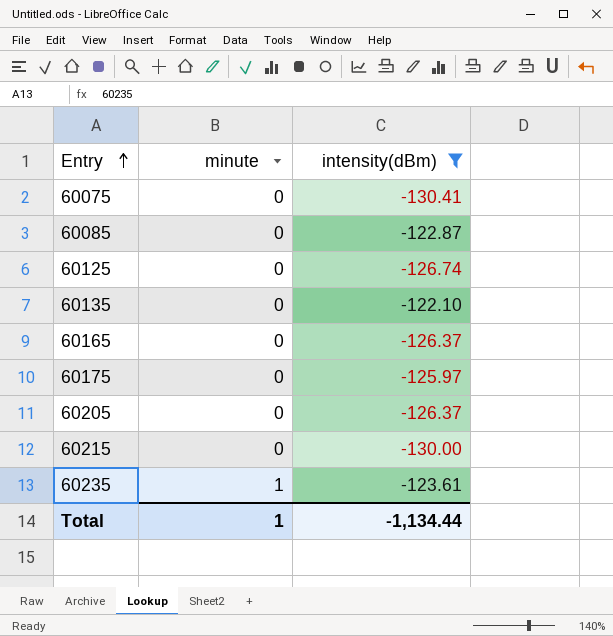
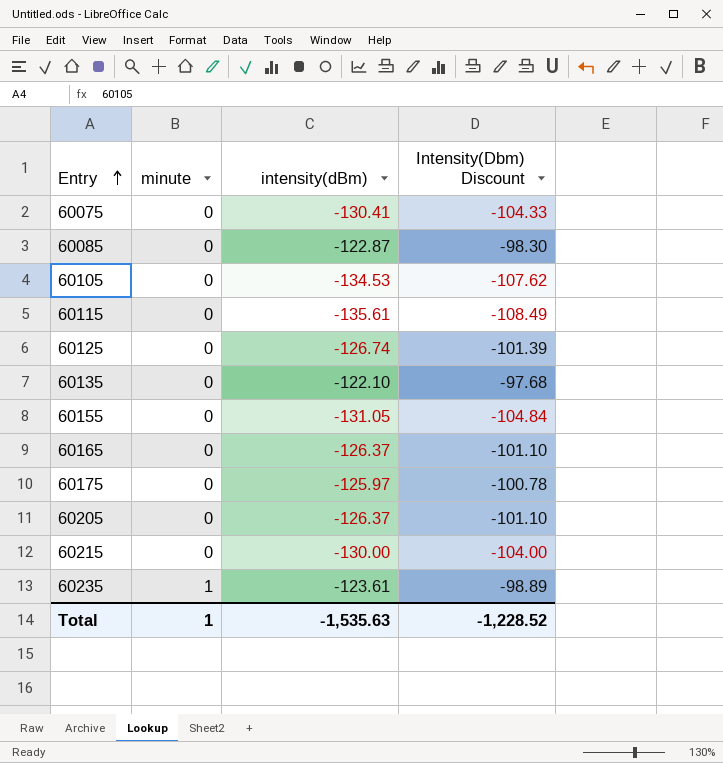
filter: intensity(dBm) >= -130.41 -> none
column Intensity(Dbm) Discount | formula: none -> [intensity(dBm)] * 0.8
Total | intensity(dBm): -1,134.44 -> -1,535.63

